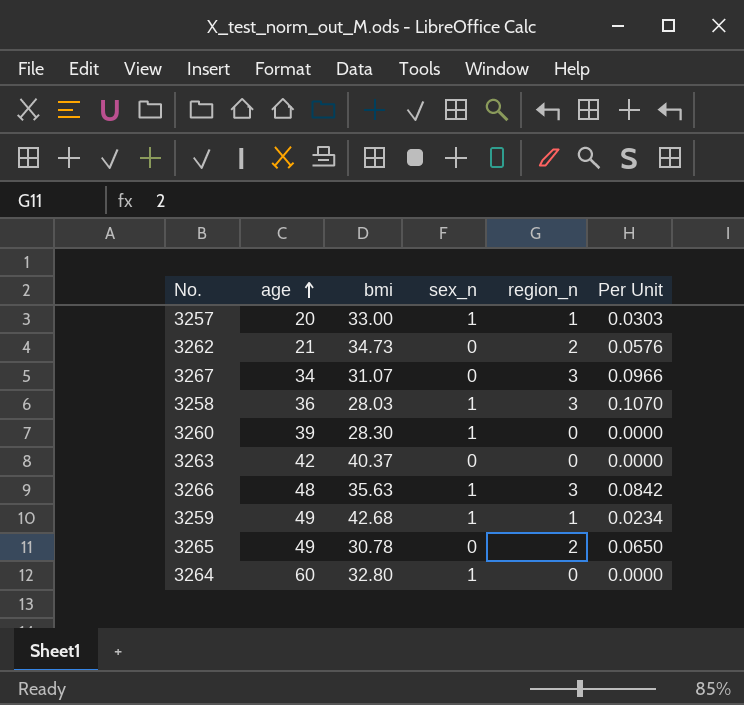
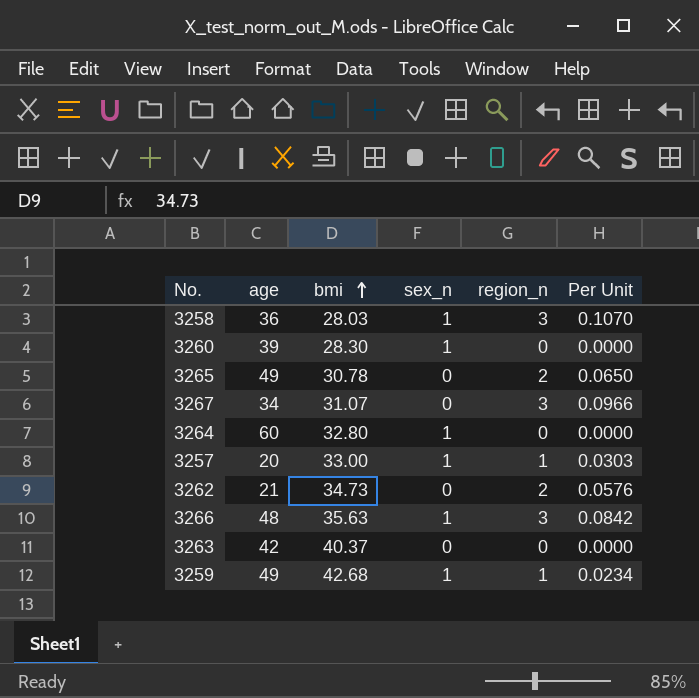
row order: age ascending -> bmi ascending

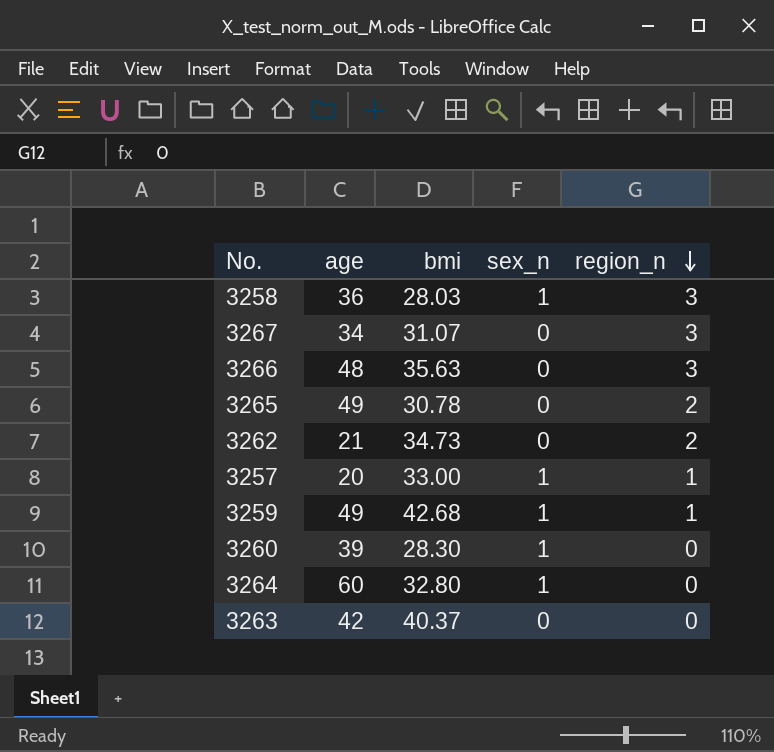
row order: bmi ascending -> region_n descending
column Per Unit | formula: [region_n] / [bmi] -> none
3266 | sex_n: 1 -> 0

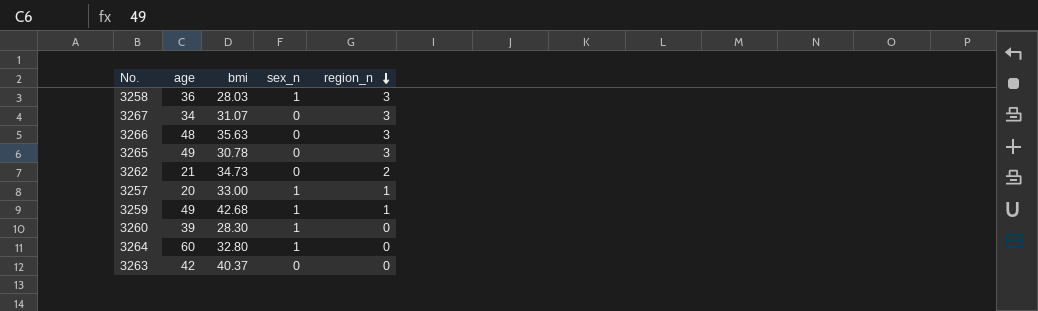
3265 | region_n: 2 -> 3

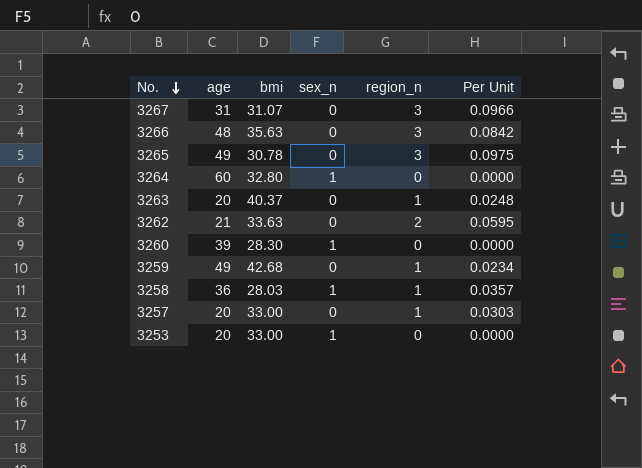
row order: region_n descending -> No. descending
column Per Unit | formula: none -> [region_n] / [bmi]
3267 | age: 34 -> 31
3263 | age: 42 -> 20
3263 | region_n: 0 -> 1
3262 | bmi: 34.73 -> 33.63
3259 | sex_n: 1 -> 0
3258 | region_n: 3 -> 1
3257 | sex_n: 1 -> 0
row 3253: none -> 20 | 33.00 | 1 | 0 | 0.0000

